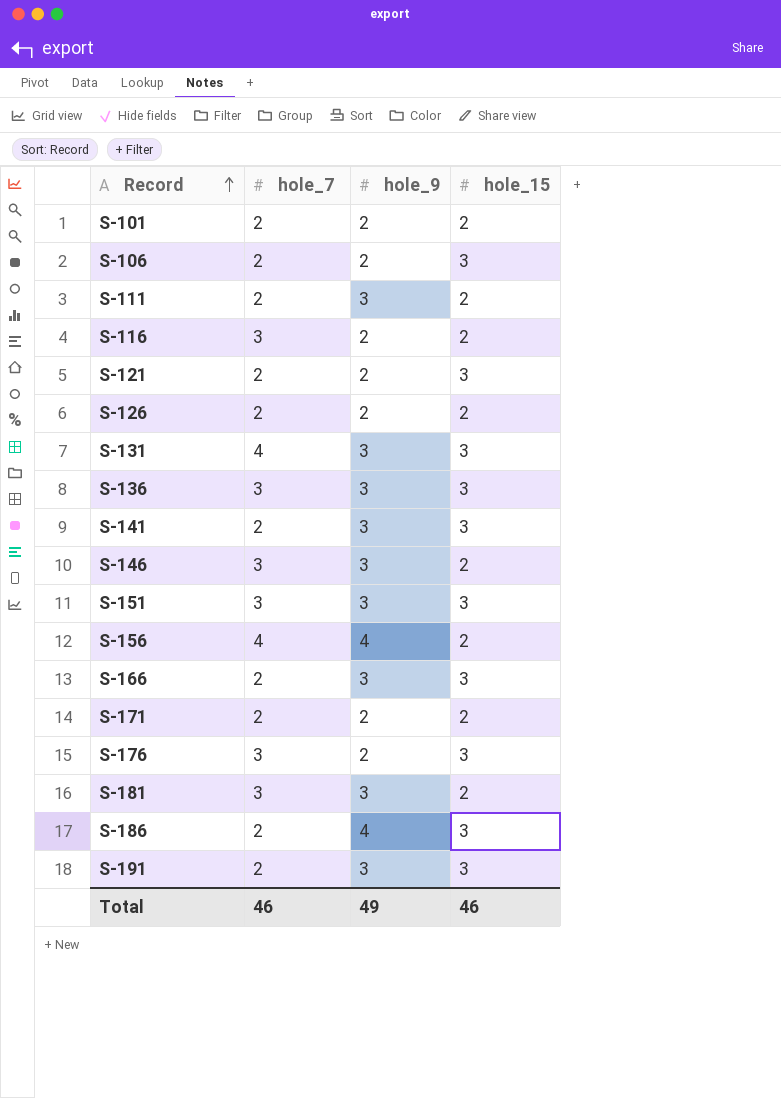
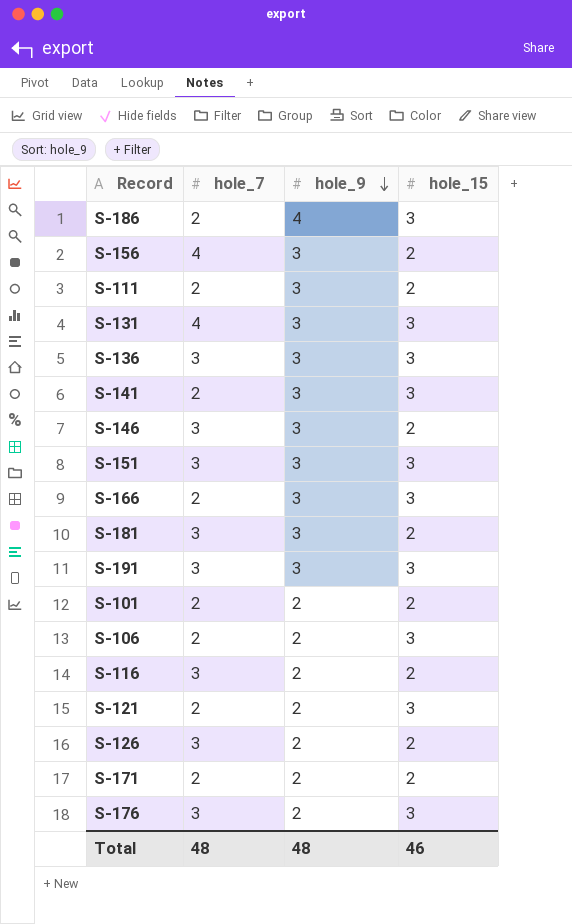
row order: Record ascending -> hole_9 descending
S-156 | hole_9: 4 -> 3
S-191 | hole_7: 2 -> 3
S-126 | hole_7: 2 -> 3
Total | hole_7: 46 -> 48
Total | hole_9: 49 -> 48

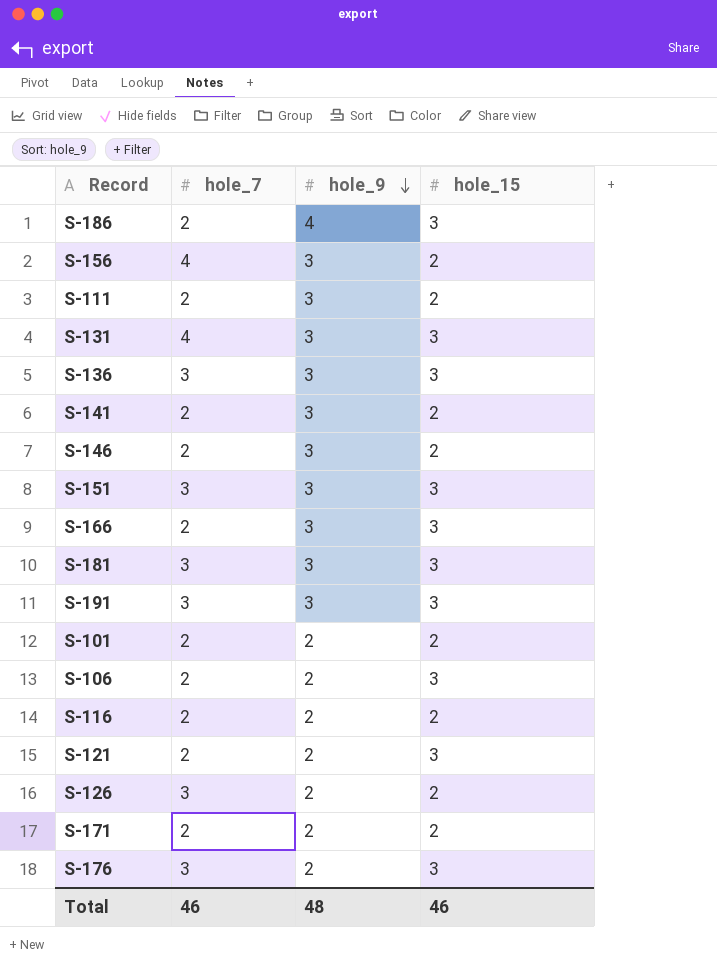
S-141 | hole_15: 3 -> 2
S-146 | hole_7: 3 -> 2
S-181 | hole_15: 2 -> 3
S-116 | hole_7: 3 -> 2
Total | hole_7: 48 -> 46

